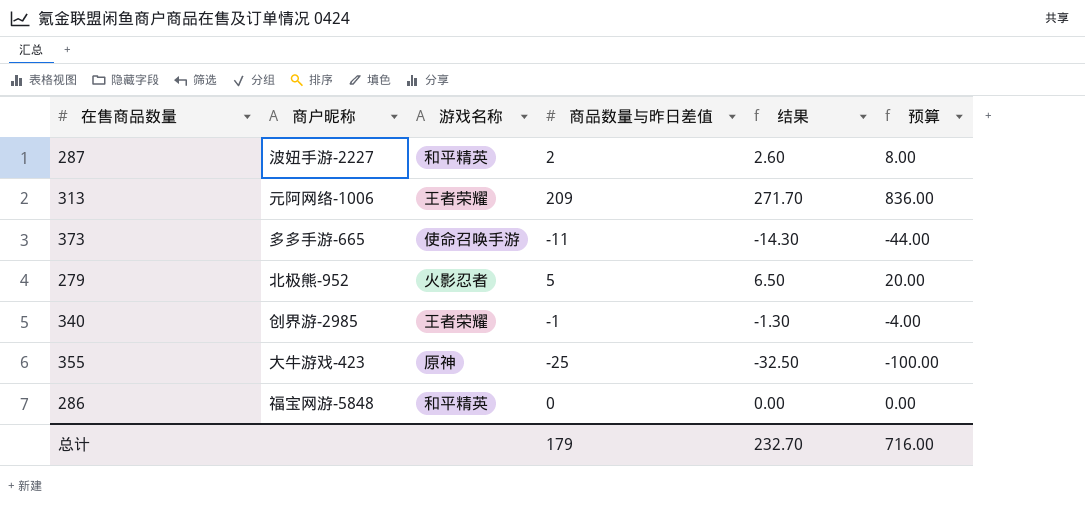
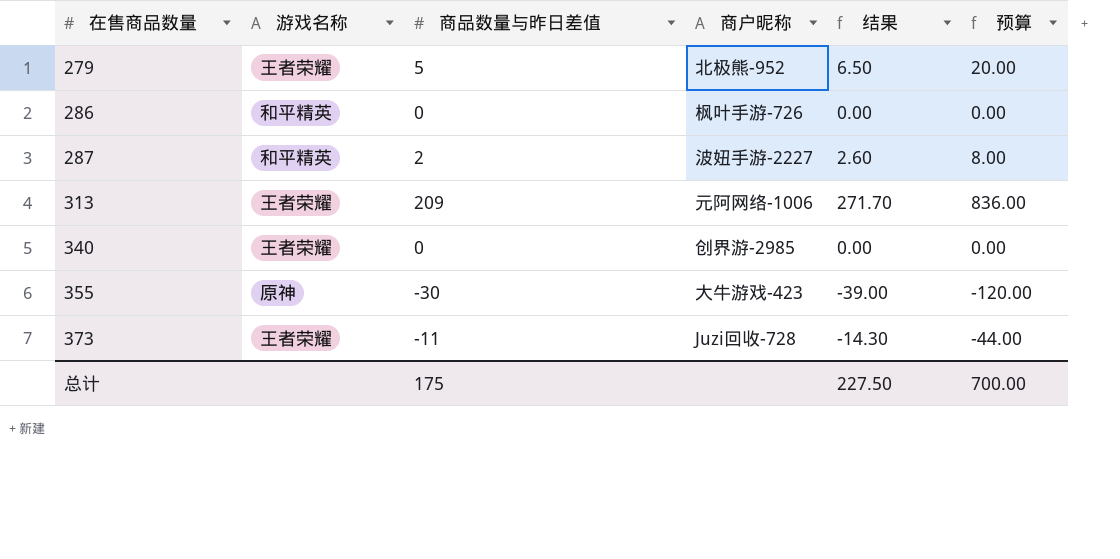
row order: none -> 在售商品数量 ascending
column 商户昵称 | position: 2 -> 4
279 | 游戏名称: 火影忍者 -> 王者荣耀
286 | 商户昵称: 福宝网游-5848 -> 枫叶手游-726
340 | 商品数量与昨日差值: -1 -> 0
340 | 结果: -1.30 -> 0.00
340 | 预算: -4.00 -> 0.00
355 | 商品数量与昨日差值: -25 -> -30
355 | 结果: -32.50 -> -39.00
355 | 预算: -100.00 -> -120.00
373 | 游戏名称: 使命召唤手游 -> 王者荣耀
373 | 商户昵称: 多多手游-665 -> Juzi回收-728
总计 | 商品数量与昨日差值: 179 -> 175
总计 | 结果: 232.70 -> 227.50
总计 | 预算: 716.00 -> 700.00

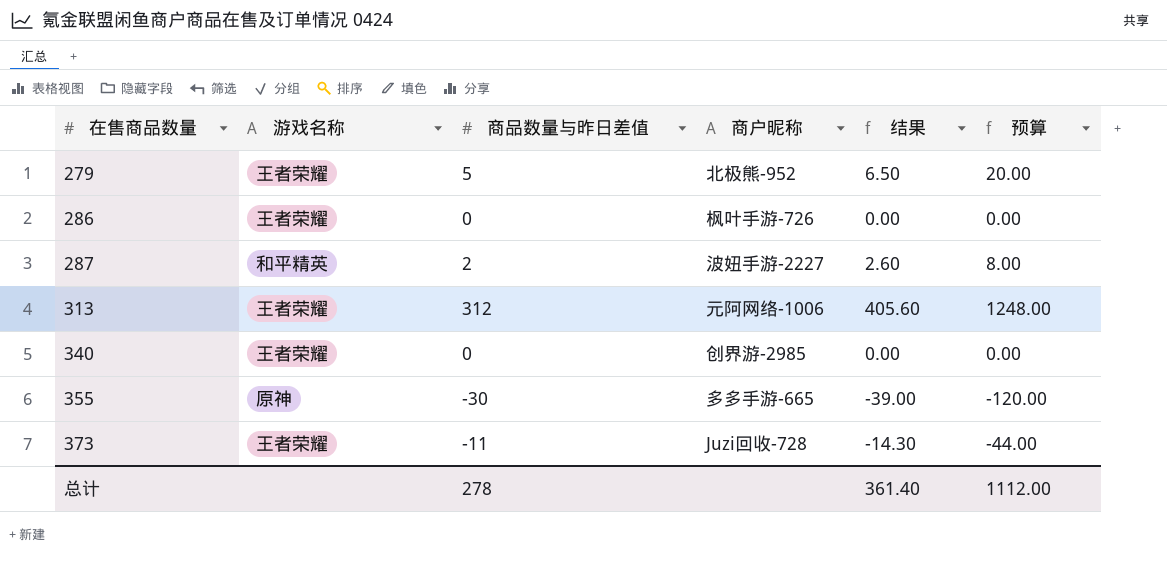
286 | 游戏名称: 和平精英 -> 王者荣耀
313 | 商品数量与昨日差值: 209 -> 312
313 | 结果: 271.70 -> 405.60
313 | 预算: 836.00 -> 1248.00
355 | 商户昵称: 大牛游戏-423 -> 多多手游-665
总计 | 商品数量与昨日差值: 175 -> 278
总计 | 结果: 227.50 -> 361.40
总计 | 预算: 700.00 -> 1112.00

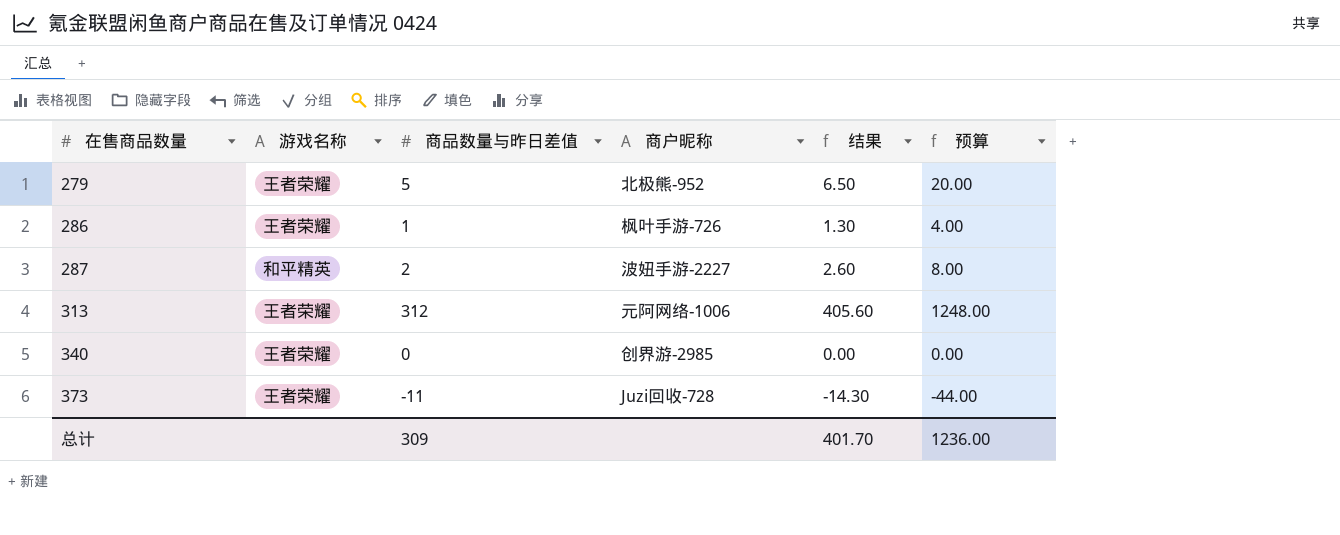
row 355: 原神 | -30 | 多多手游-665 | -39.00 | -120.00 -> none
286 | 商品数量与昨日差值: 0 -> 1
286 | 结果: 0.00 -> 1.30
286 | 预算: 0.00 -> 4.00
总计 | 商品数量与昨日差值: 278 -> 309
总计 | 结果: 361.40 -> 401.70
总计 | 预算: 1112.00 -> 1236.00

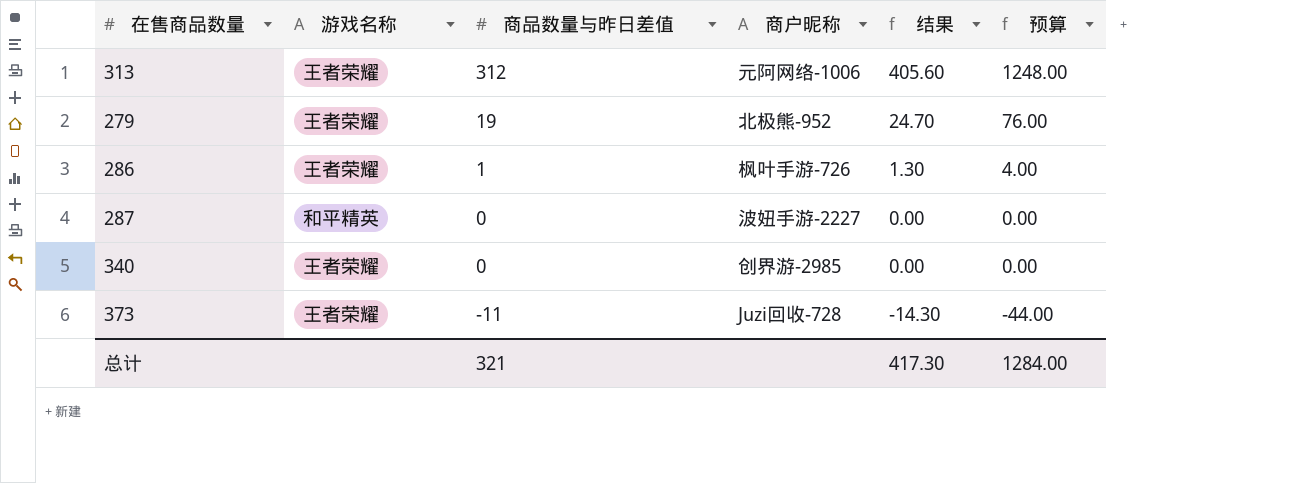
row order: 在售商品数量 ascending -> 商品数量与昨日差值 descending
279 | 商品数量与昨日差值: 5 -> 19
279 | 结果: 6.50 -> 24.70
279 | 预算: 20.00 -> 76.00
287 | 商品数量与昨日差值: 2 -> 0
287 | 结果: 2.60 -> 0.00
287 | 预算: 8.00 -> 0.00
总计 | 商品数量与昨日差值: 309 -> 321
总计 | 结果: 401.70 -> 417.30
总计 | 预算: 1236.00 -> 1284.00

